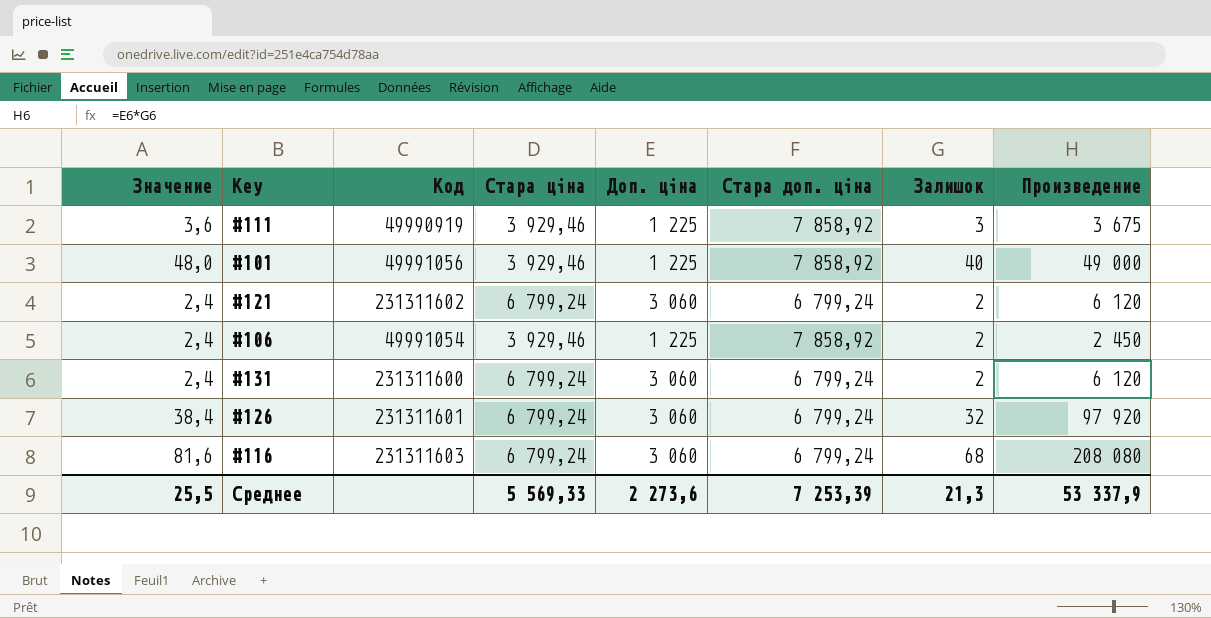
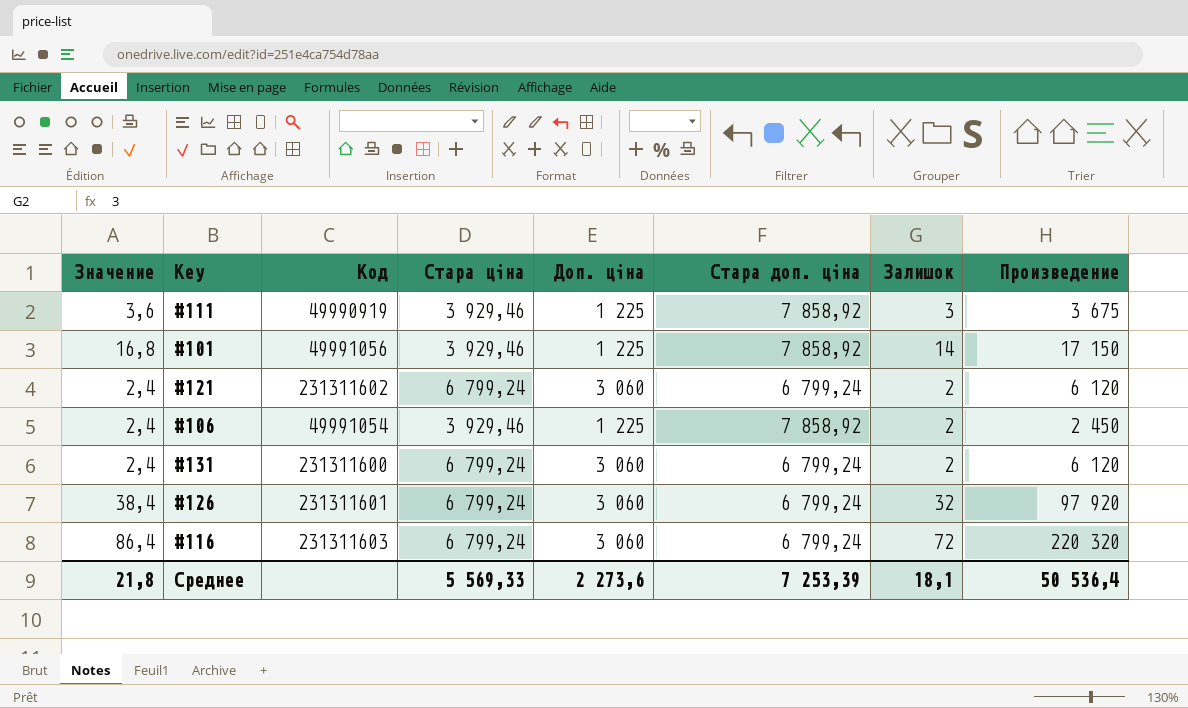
#101 | Значение: 48,0 -> 16,8
#101 | Залишок: 40 -> 14
#101 | Произведение: 49 000 -> 17 150
#116 | Значение: 81,6 -> 86,4
#116 | Залишок: 68 -> 72
#116 | Произведение: 208 080 -> 220 320
Среднее | Значение: 25,5 -> 21,8
Среднее | Залишок: 21,3 -> 18,1
Среднее | Произведение: 53 337,9 -> 50 536,4

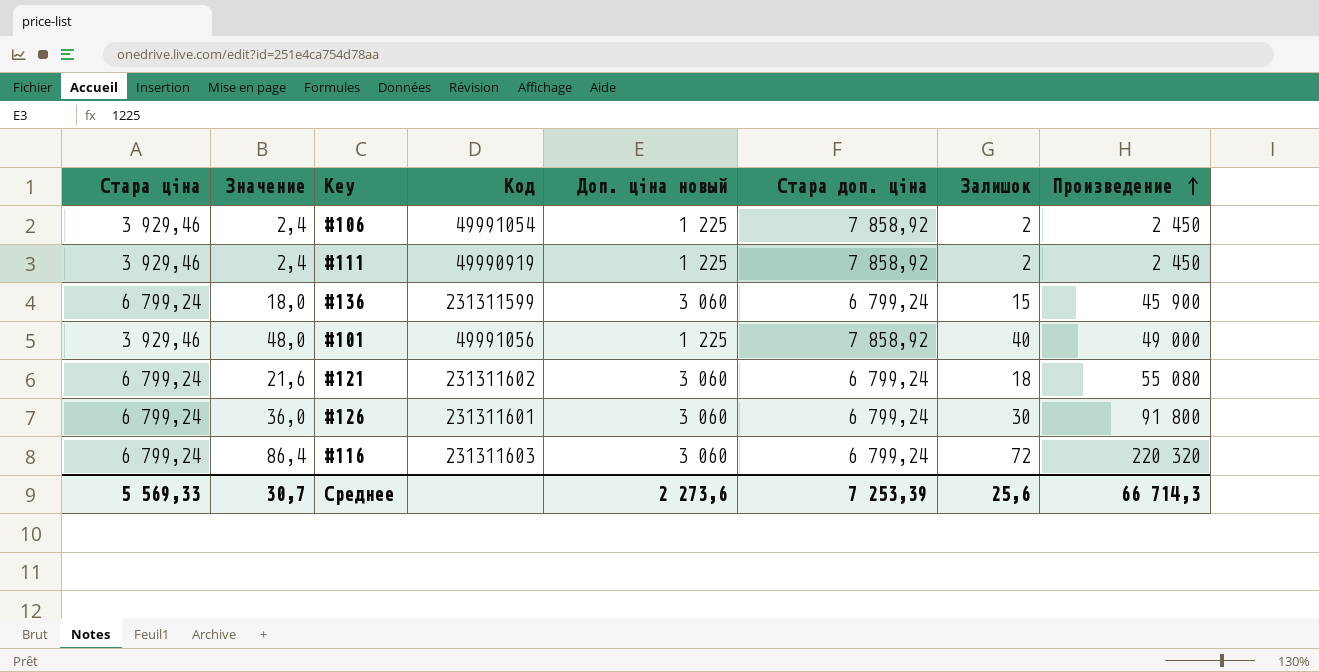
row order: none -> Произведение ascending
column Стара ціна | position: 4 -> 1
column name: Доп. ціна -> Доп. ціна новый
row #131: 2,4 | 231311600 | 6 799,24 | 3 060 | 6 799,24 | 2 | 6 120 -> none
#111 | Значение: 3,6 -> 2,4
#111 | Залишок: 3 -> 2
#111 | Произведение: 3 675 -> 2 450
row #136: none -> 6 799,24 | 18,0 | 231311599 | 3 060 | 6 799,24 | 15 | 45 900
#101 | Значение: 16,8 -> 48,0
#101 | Залишок: 14 -> 40
#101 | Произведение: 17 150 -> 49 000
#121 | Значение: 2,4 -> 21,6
#121 | Залишок: 2 -> 18
#121 | Произведение: 6 120 -> 55 080
#126 | Значение: 38,4 -> 36,0
#126 | Залишок: 32 -> 30
#126 | Произведение: 97 920 -> 91 800
Среднее | Значение: 21,8 -> 30,7
Среднее | Залишок: 18,1 -> 25,6
Среднее | Произведение: 50 536,4 -> 66 714,3

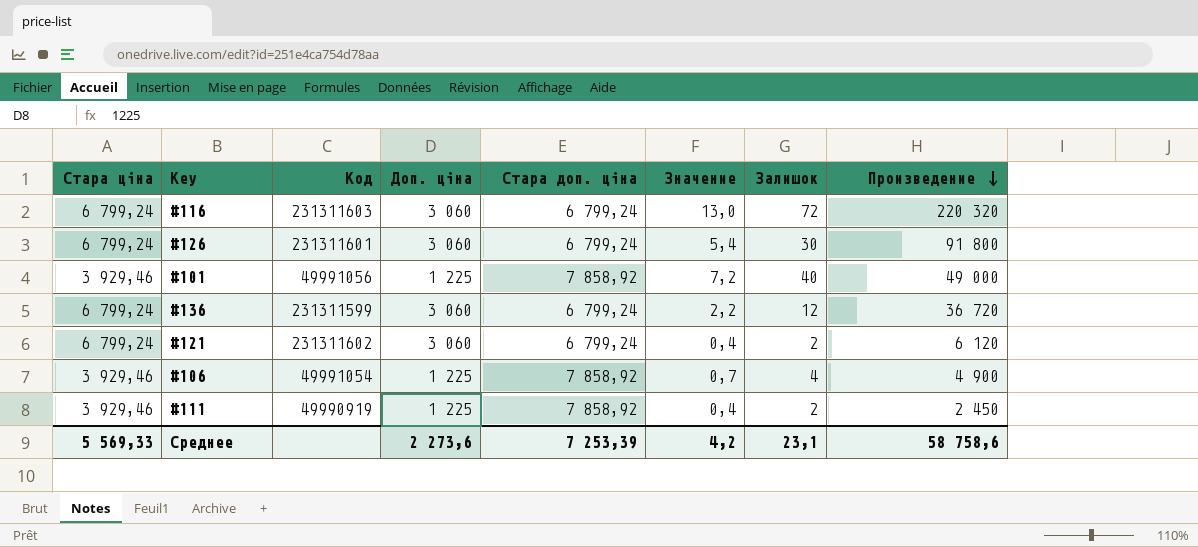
row order: Произведение ascending -> Произведение descending
column name: Доп. ціна новый -> Доп. ціна
column Значение | formula: [Залишок] * 1,2 -> [Залишок] * 0,18
column Значение | position: 2 -> 6
#136 | Залишок: 15 -> 12
#136 | Произведение: 45 900 -> 36 720
#121 | Залишок: 18 -> 2
#121 | Произведение: 55 080 -> 6 120
#106 | Залишок: 2 -> 4
#106 | Произведение: 2 450 -> 4 900
Среднее | Значение: 30,7 -> 4,2
Среднее | Залишок: 25,6 -> 23,1
Среднее | Произведение: 66 714,3 -> 58 758,6

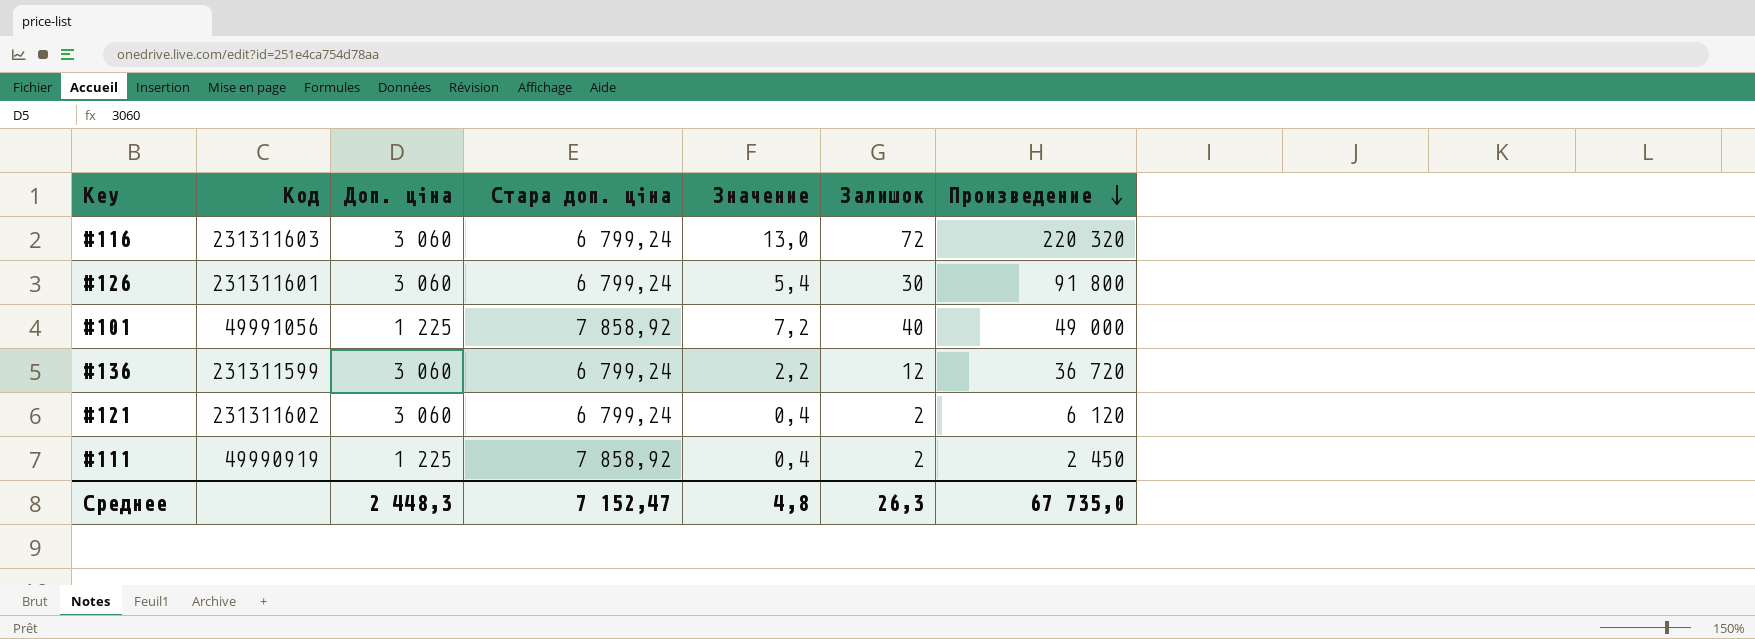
column Стара ціна | position: 1 -> none
row #106: 3 929,46 | 49991054 | 1 225 | 7 858,92 | 0,7 | 4 | 4 900 -> none
Среднее | Доп. ціна: 2 273,6 -> 2 448,3
Среднее | Стара доп. ціна: 7 253,39 -> 7 152,47
Среднее | Значение: 4,2 -> 4,8
Среднее | Залишок: 23,1 -> 26,3
Среднее | Произведение: 58 758,6 -> 67 735,0

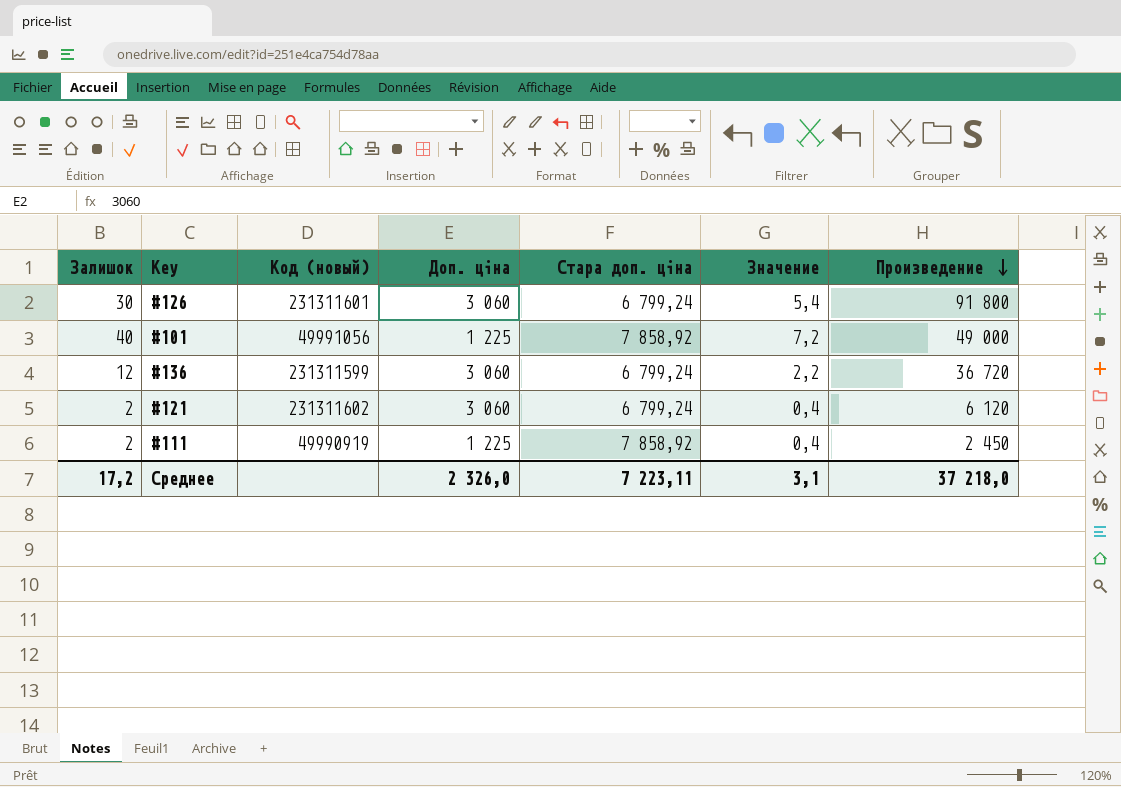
column Залишок | position: 6 -> 1
column name: Код -> Код (новый)
row #116: 231311603 | 3 060 | 6 799,24 | 13,0 | 72 | 220 320 -> none
Среднее | Залишок: 26,3 -> 17,2
Среднее | Доп. ціна: 2 448,3 -> 2 326,0
Среднее | Стара доп. ціна: 7 152,47 -> 7 223,11
Среднее | Значение: 4,8 -> 3,1
Среднее | Произведение: 67 735,0 -> 37 218,0

